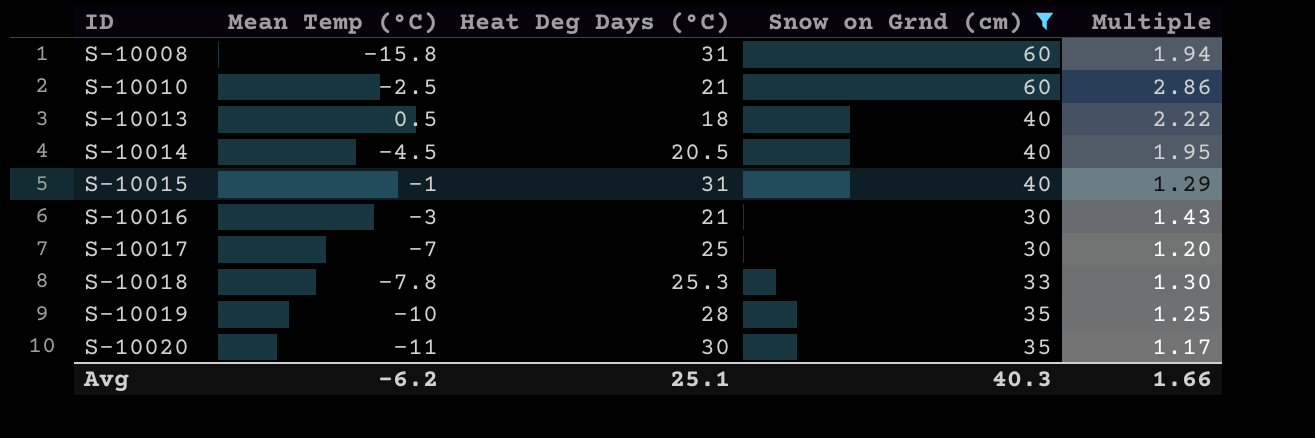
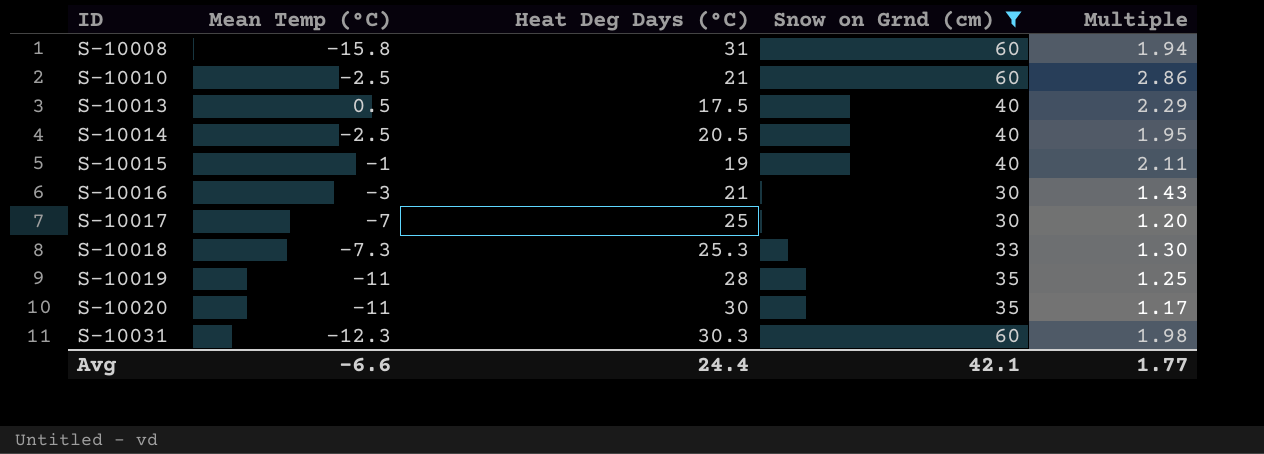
S-10013 | Heat Deg Days (°C): 18 -> 17.5
S-10013 | Multiple: 2.22 -> 2.29
S-10014 | Mean Temp (°C): -4.5 -> -2.5
S-10015 | Heat Deg Days (°C): 31 -> 19
S-10015 | Multiple: 1.29 -> 2.11
S-10018 | Mean Temp (°C): -7.8 -> -7.3
S-10019 | Mean Temp (°C): -10 -> -11
row S-10031: none -> -12.3 | 30.3 | 60 | 1.98
Avg | Mean Temp (°C): -6.2 -> -6.6
Avg | Heat Deg Days (°C): 25.1 -> 24.4
Avg | Snow on Grnd (cm): 40.3 -> 42.1
Avg | Multiple: 1.66 -> 1.77

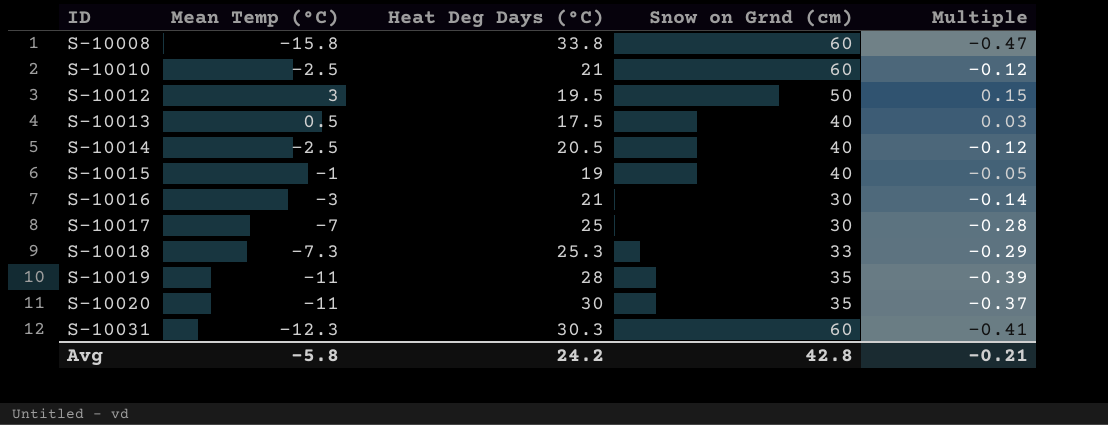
filter: Snow on Grnd (cm) != 50 -> none
column Multiple | formula: [Snow on Grnd (cm)] / [Heat Deg Days (°C)] -> [Mean Temp (°C)] / [Heat Deg Days (°C)]
S-10008 | Heat Deg Days (°C): 31 -> 33.8
Avg | Mean Temp (°C): -6.6 -> -5.8
Avg | Heat Deg Days (°C): 24.4 -> 24.2
Avg | Snow on Grnd (cm): 42.1 -> 42.8
Avg | Multiple: 1.77 -> -0.21

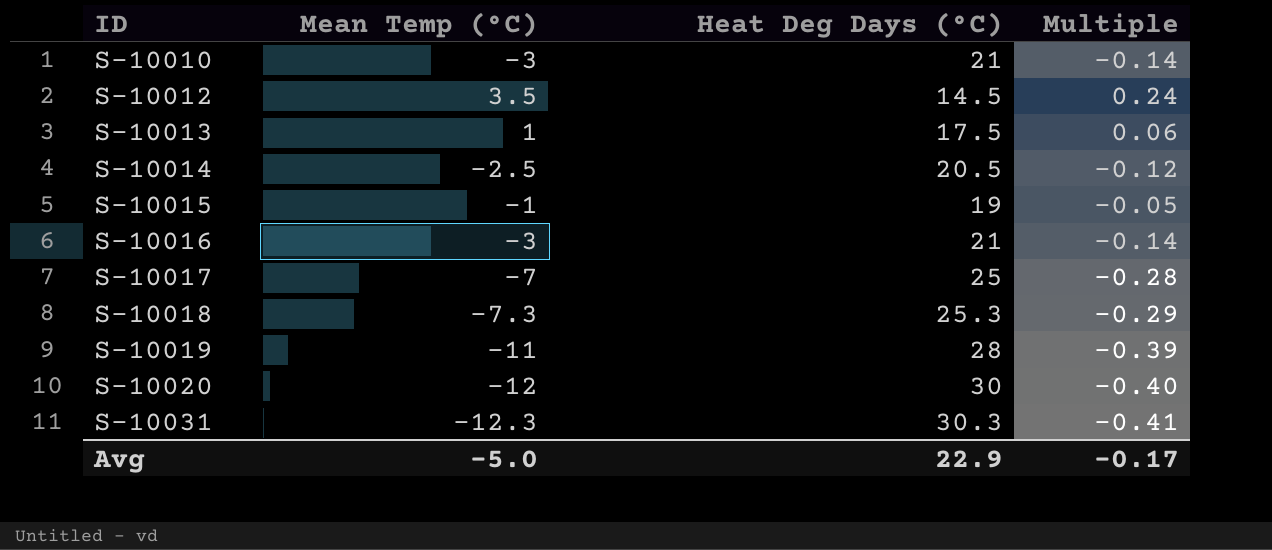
column Snow on Grnd (cm) | position: 4 -> none
row S-10008: -15.8 | 33.8 | 60 | -0.47 -> none
S-10010 | Mean Temp (°C): -2.5 -> -3
S-10010 | Multiple: -0.12 -> -0.14
S-10012 | Mean Temp (°C): 3 -> 3.5
S-10012 | Heat Deg Days (°C): 19.5 -> 14.5
S-10012 | Multiple: 0.15 -> 0.24
S-10013 | Mean Temp (°C): 0.5 -> 1
S-10013 | Multiple: 0.03 -> 0.06
S-10020 | Mean Temp (°C): -11 -> -12
S-10020 | Multiple: -0.37 -> -0.40
Avg | Mean Temp (°C): -5.8 -> -5.0
Avg | Heat Deg Days (°C): 24.2 -> 22.9
Avg | Multiple: -0.21 -> -0.17

